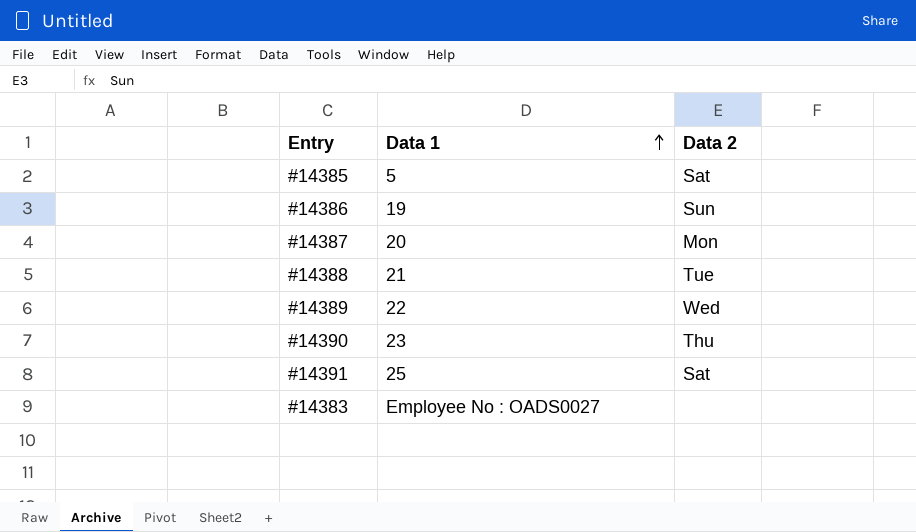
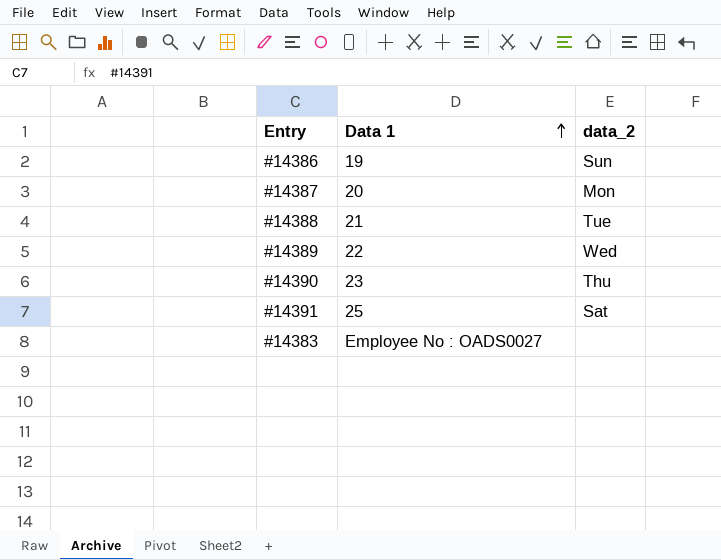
column name: Data 2 -> data_2
row #14385: 5 | Sat -> none

